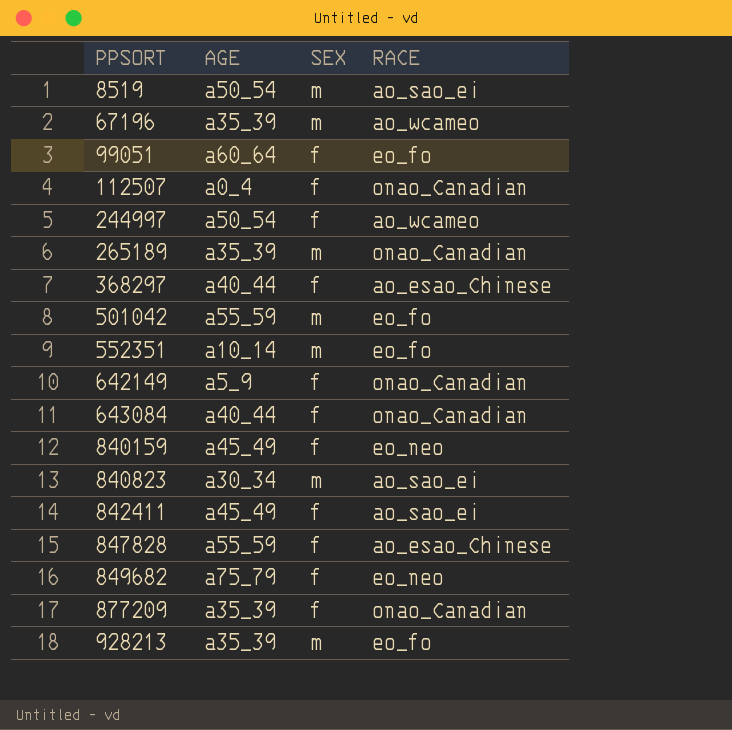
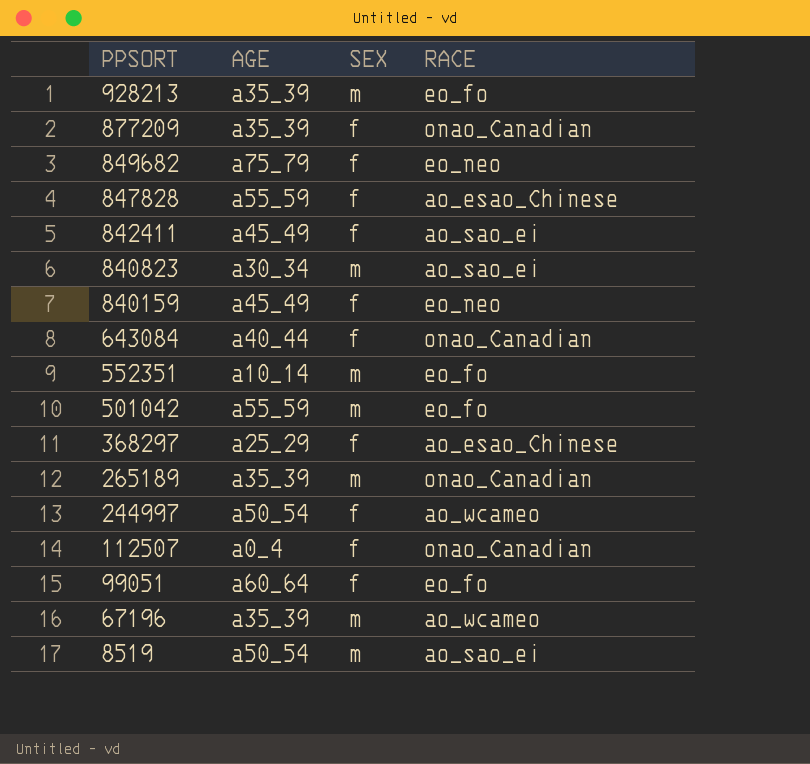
row order: PPSORT ascending -> PPSORT descending
row 642149: a5_9 | f | onao_Canadian -> none
368297 | AGE: a40_44 -> a25_29

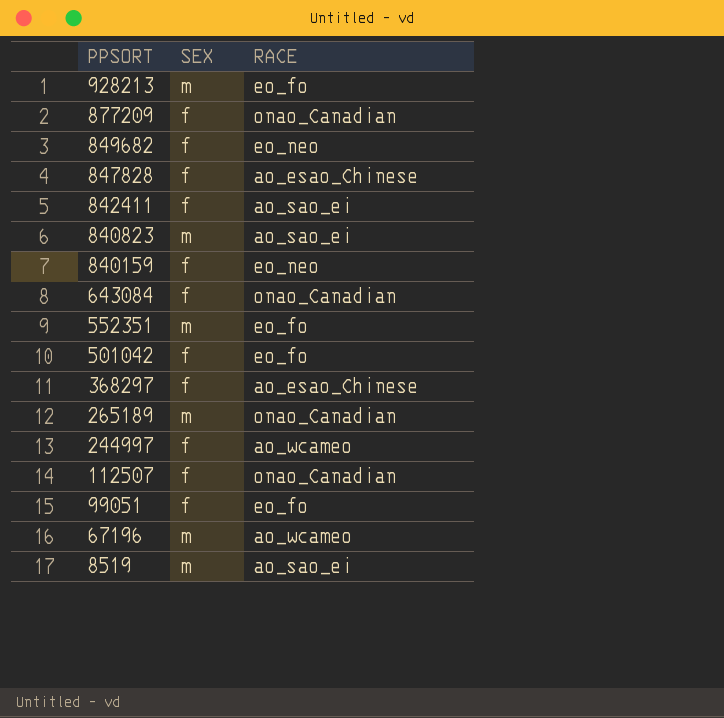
column AGE | position: 2 -> none
501042 | SEX: m -> f

